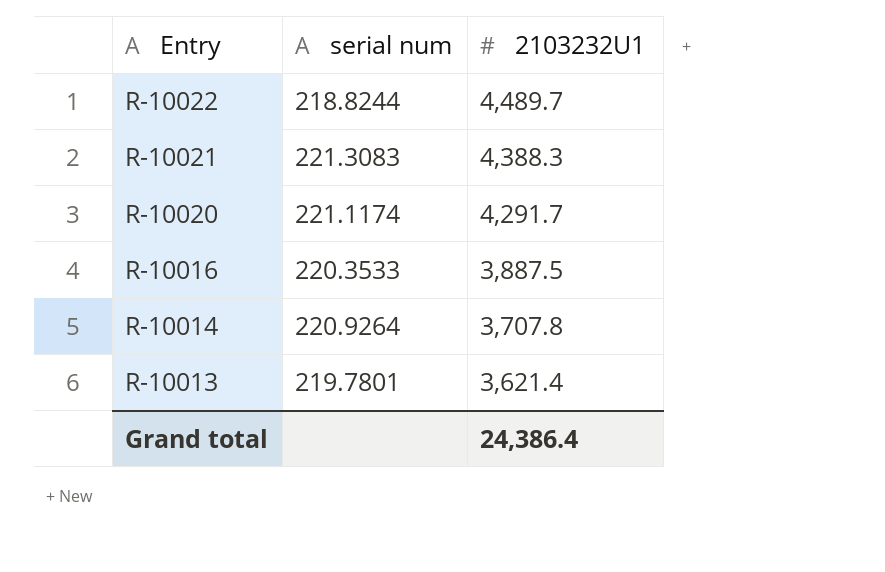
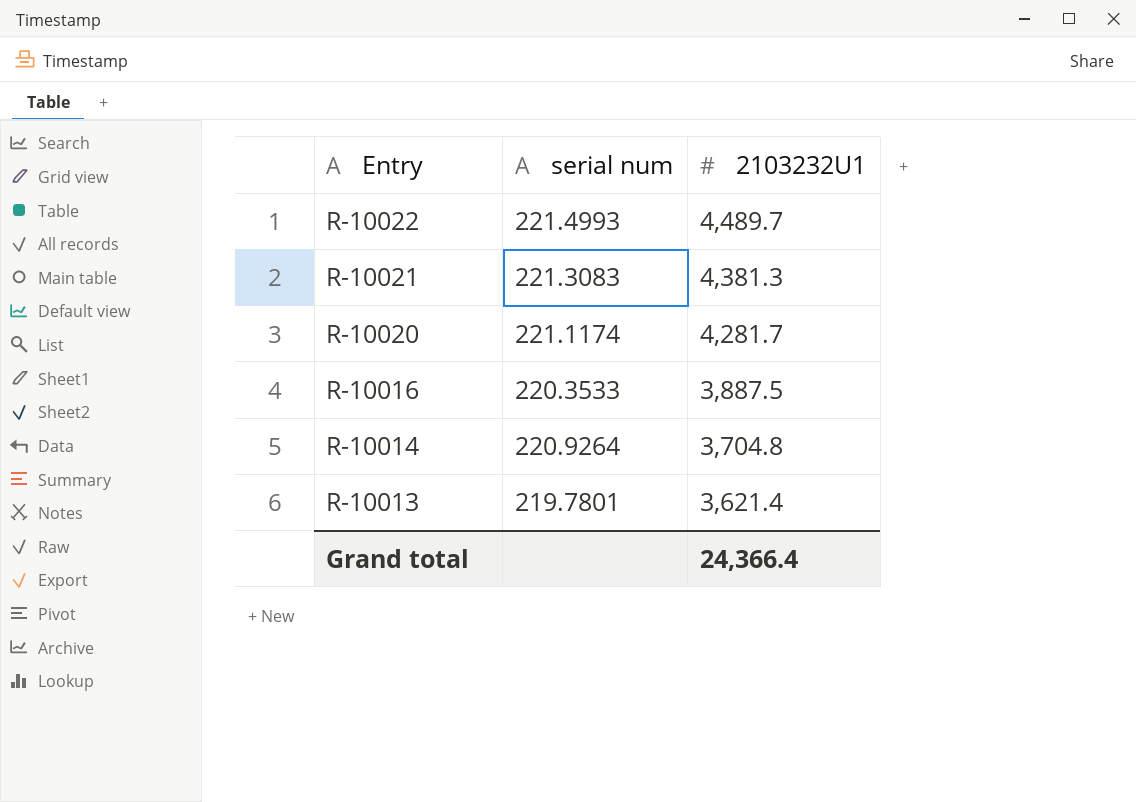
R-10022 | serial num: 218.8244 -> 221.4993
R-10021 | 2103232U1: 4,388.3 -> 4,381.3
R-10020 | 2103232U1: 4,291.7 -> 4,281.7
R-10014 | 2103232U1: 3,707.8 -> 3,704.8
Grand total | 2103232U1: 24,386.4 -> 24,366.4

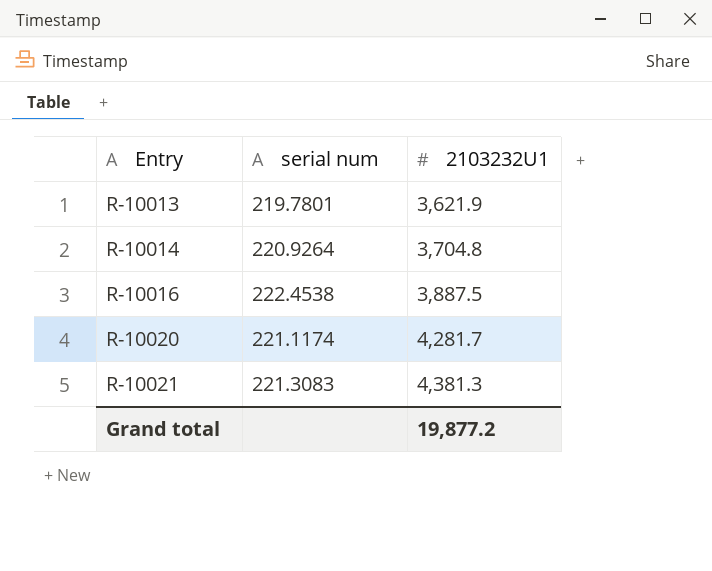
row order: Entry descending -> Entry ascending
row R-10022: 221.4993 | 4,489.7 -> none
R-10013 | 2103232U1: 3,621.4 -> 3,621.9
R-10016 | serial num: 220.3533 -> 222.4538
Grand total | 2103232U1: 24,366.4 -> 19,877.2

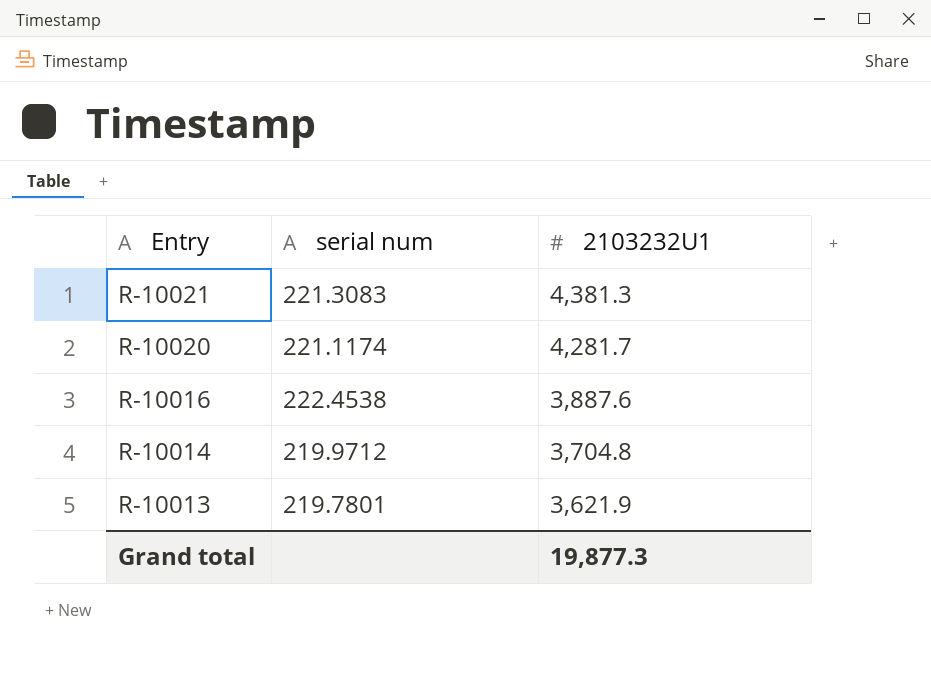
row order: Entry ascending -> Entry descending
R-10016 | 2103232U1: 3,887.5 -> 3,887.6
R-10014 | serial num: 220.9264 -> 219.9712
Grand total | 2103232U1: 19,877.2 -> 19,877.3

